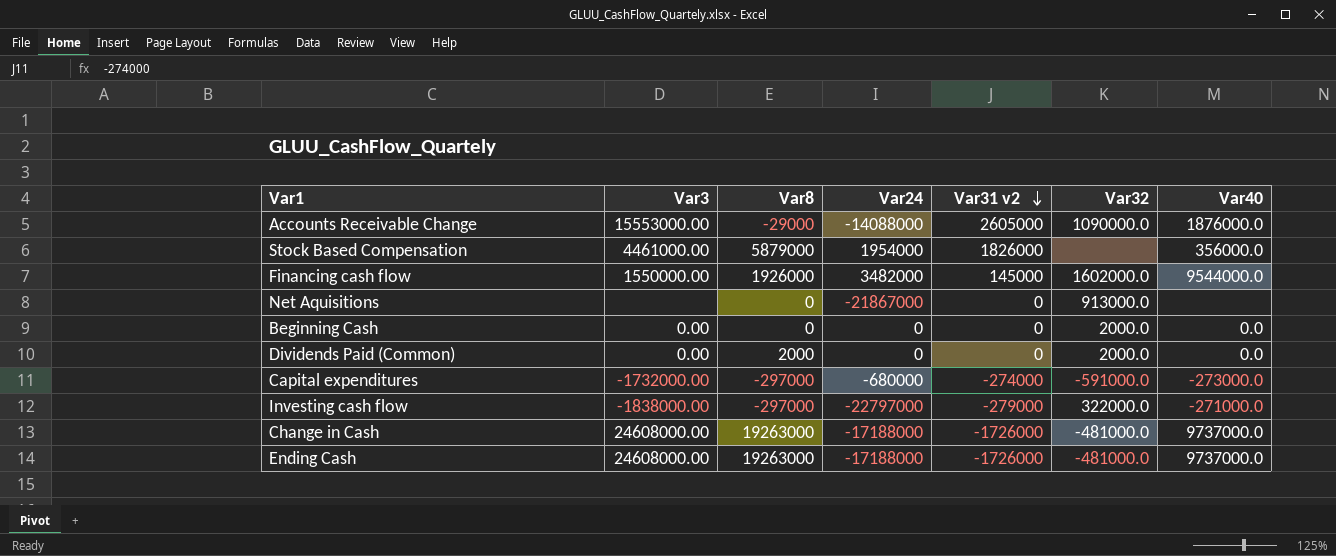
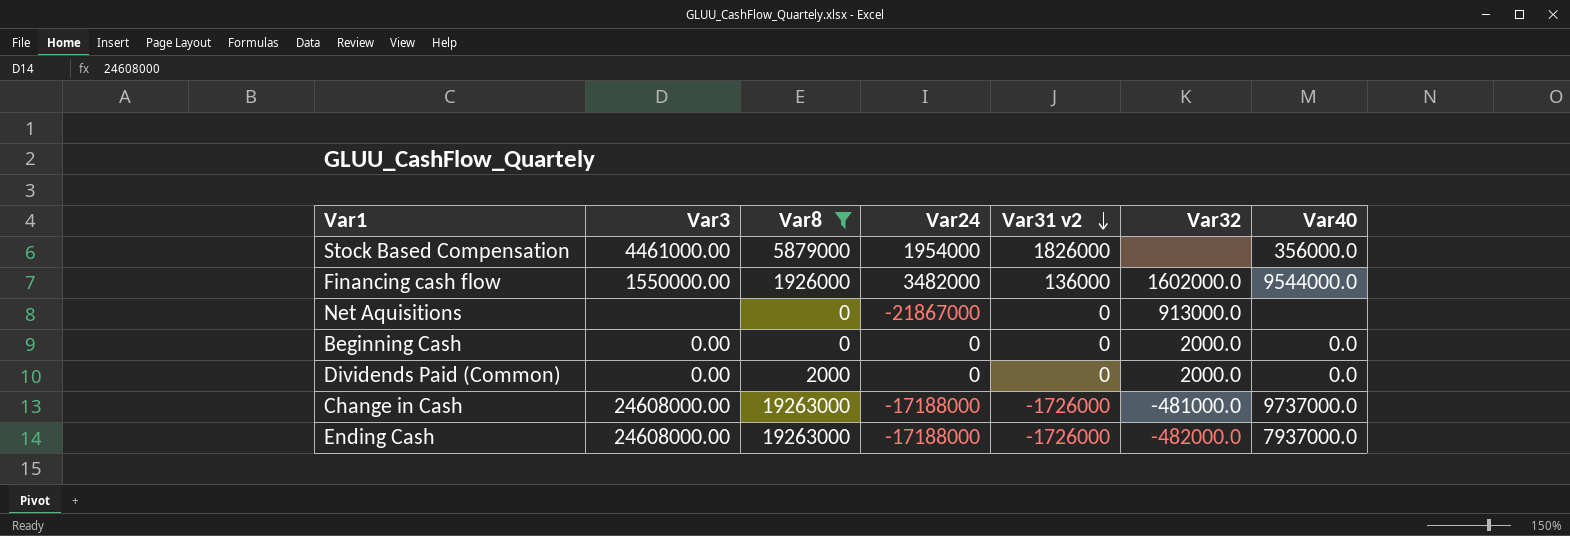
filter: none -> Var8 >= 0
Financing cash flow | Var31 v2: 145000 -> 136000
Ending Cash | Var32: -481000.0 -> -482000.0
Ending Cash | Var40: 9737000.0 -> 7937000.0

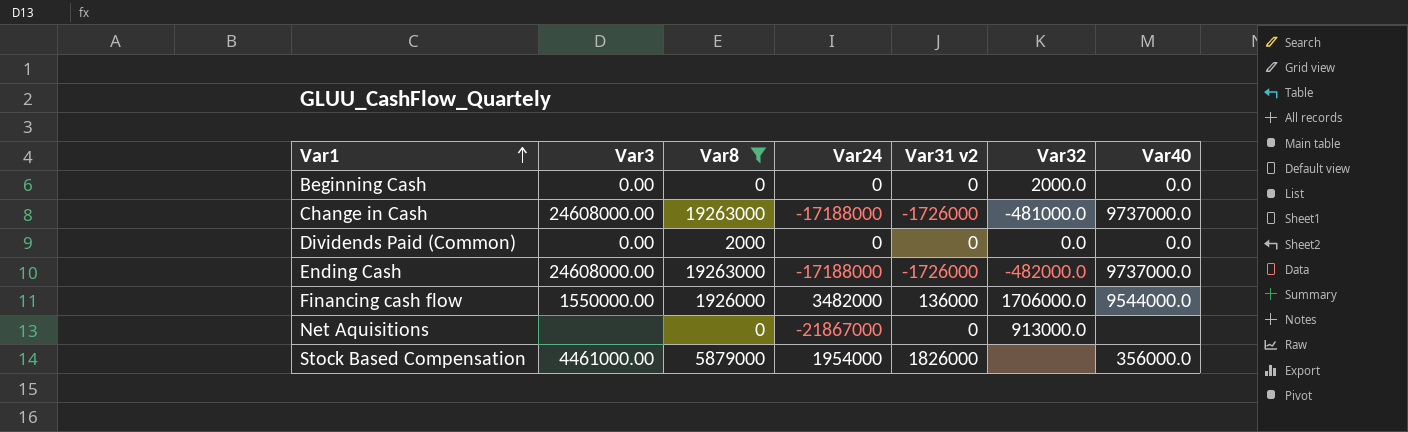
row order: Var31 v2 descending -> Var1 ascending
Dividends Paid (Common) | Var32: 2000.0 -> 0.0
Ending Cash | Var40: 7937000.0 -> 9737000.0
Financing cash flow | Var32: 1602000.0 -> 1706000.0

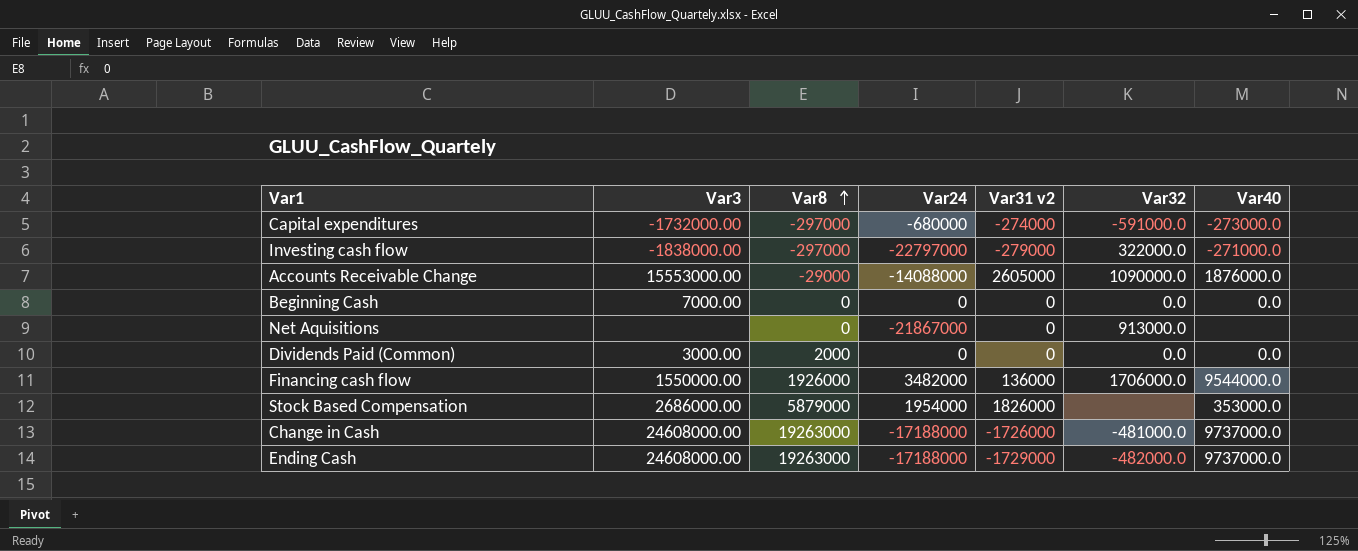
filter: Var8 >= 0 -> none
row order: Var1 ascending -> Var8 ascending
Beginning Cash | Var3: 0.00 -> 7000.00
Beginning Cash | Var32: 2000.0 -> 0.0
Dividends Paid (Common) | Var3: 0.00 -> 3000.00
Stock Based Compensation | Var3: 4461000.00 -> 2686000.00
Stock Based Compensation | Var40: 356000.0 -> 353000.0
Ending Cash | Var31 v2: -1726000 -> -1729000

